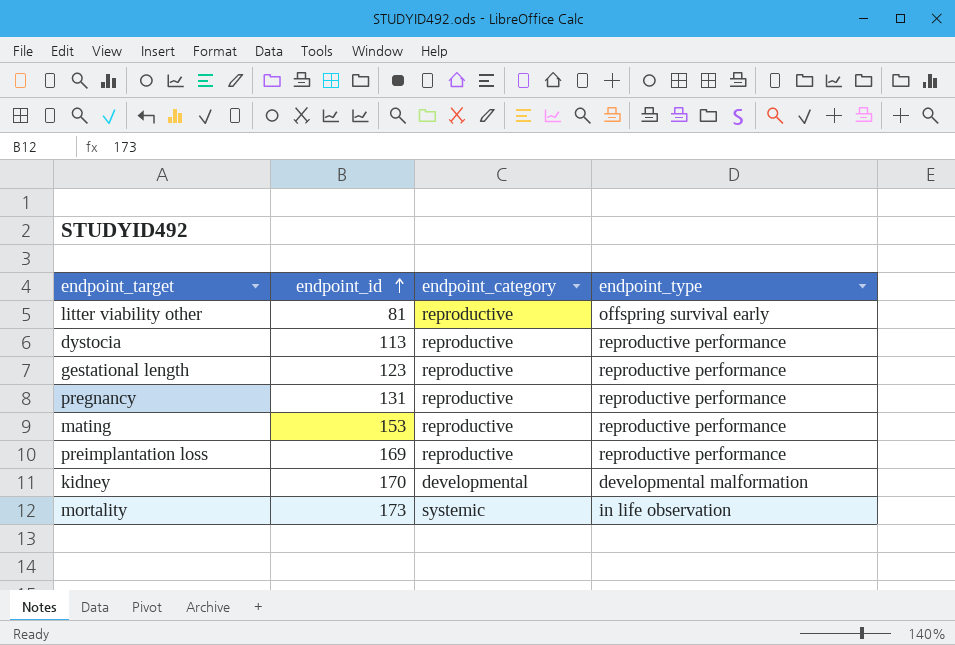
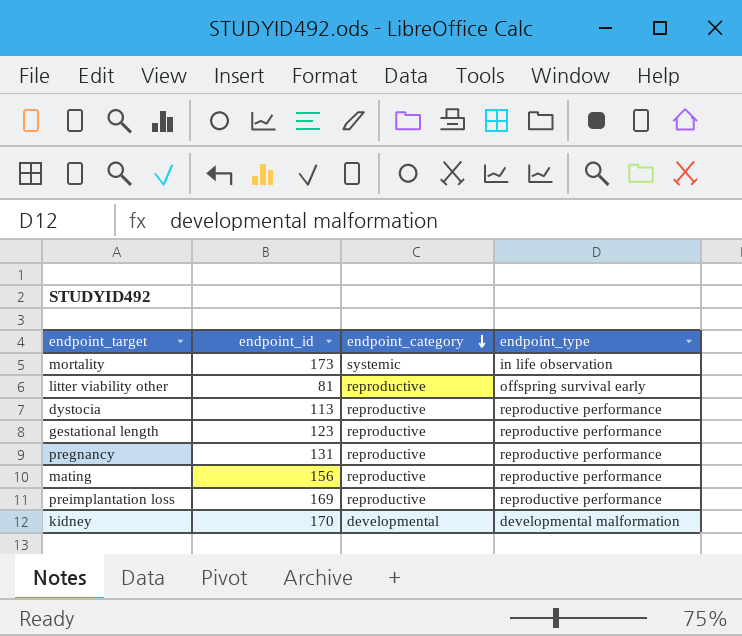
row order: endpoint_id ascending -> endpoint_category descending
mating | endpoint_id: 153 -> 156

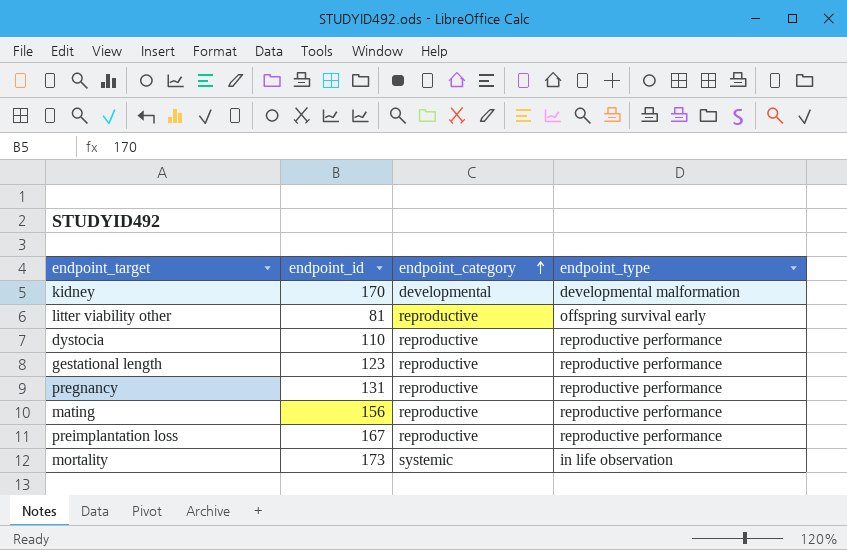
row order: endpoint_category descending -> endpoint_category ascending
dystocia | endpoint_id: 113 -> 110
preimplantation loss | endpoint_id: 169 -> 167

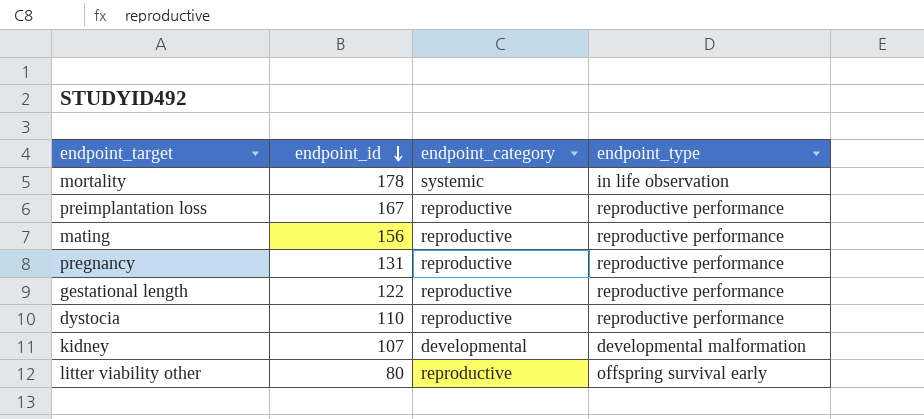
row order: endpoint_category ascending -> endpoint_id descending
mortality | endpoint_id: 173 -> 178
gestational length | endpoint_id: 123 -> 122
kidney | endpoint_id: 170 -> 107
litter viability other | endpoint_id: 81 -> 80

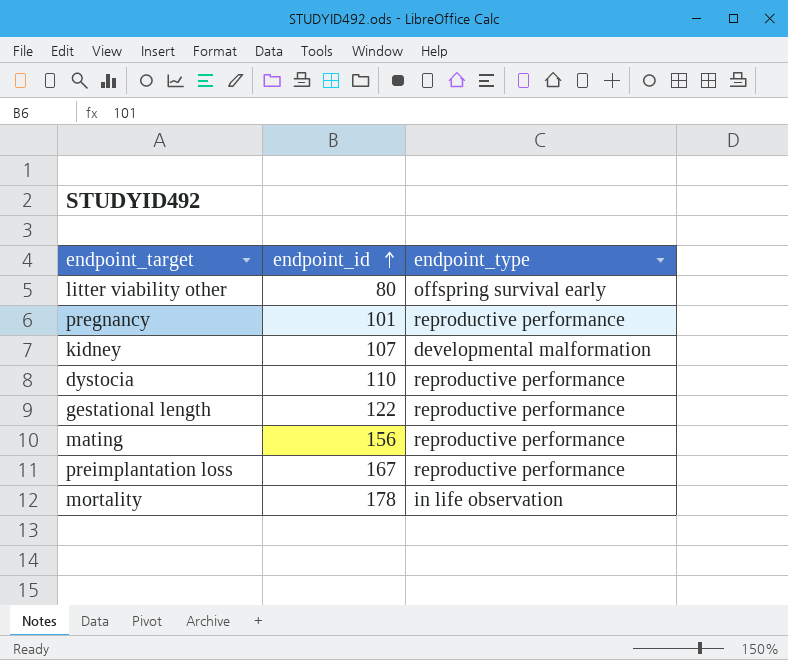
row order: endpoint_id descending -> endpoint_id ascending
column endpoint_category | position: 3 -> none
pregnancy | endpoint_id: 131 -> 101

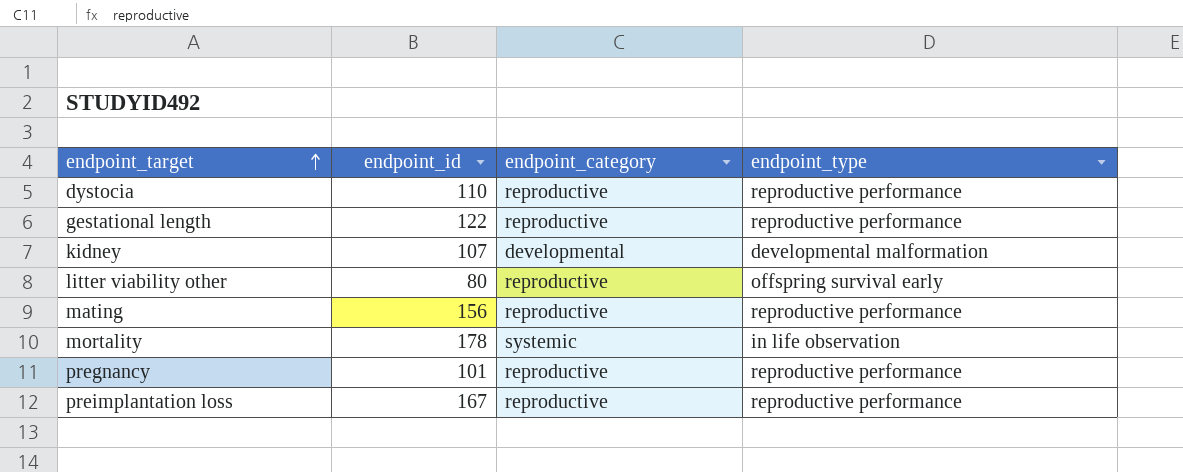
row order: endpoint_id ascending -> endpoint_target ascending
column endpoint_category | position: none -> 3

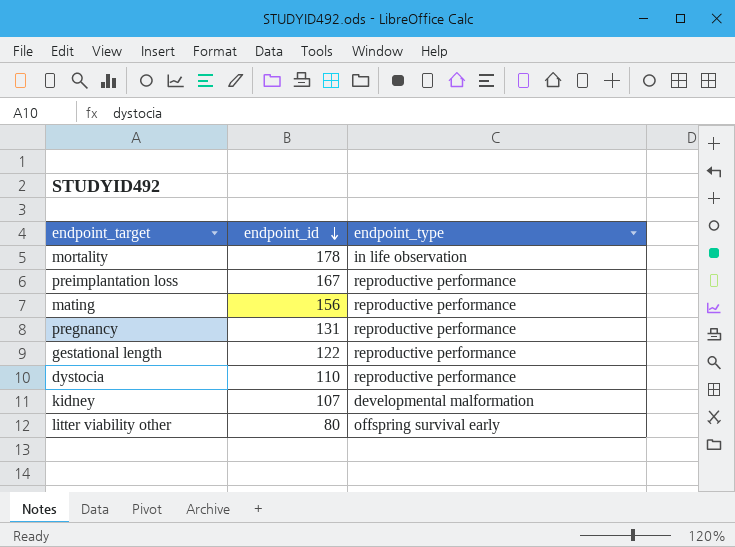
row order: endpoint_target ascending -> endpoint_id descending
column endpoint_category | position: 3 -> none
pregnancy | endpoint_id: 101 -> 131

